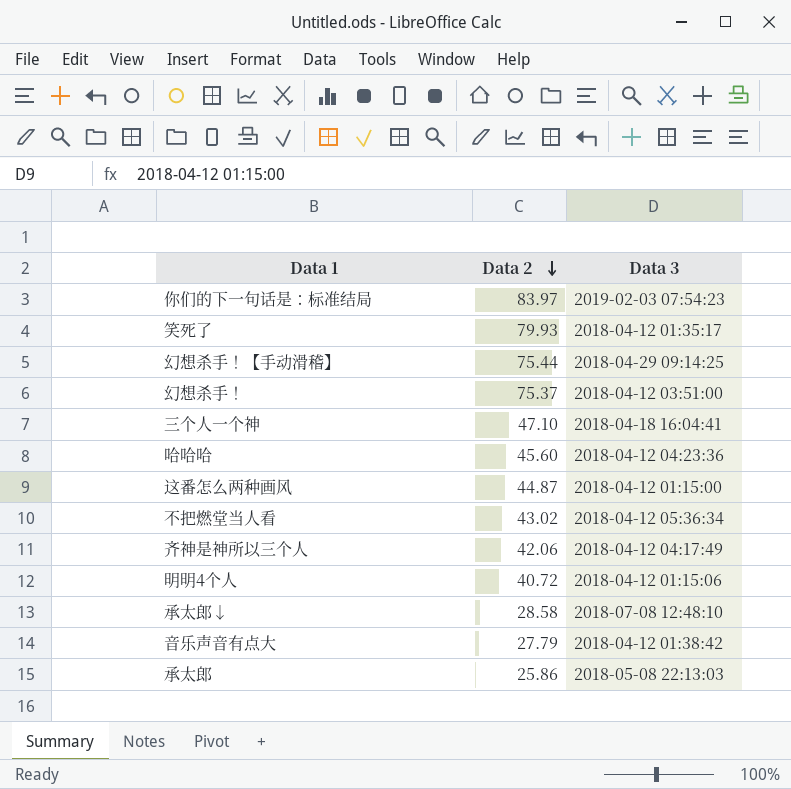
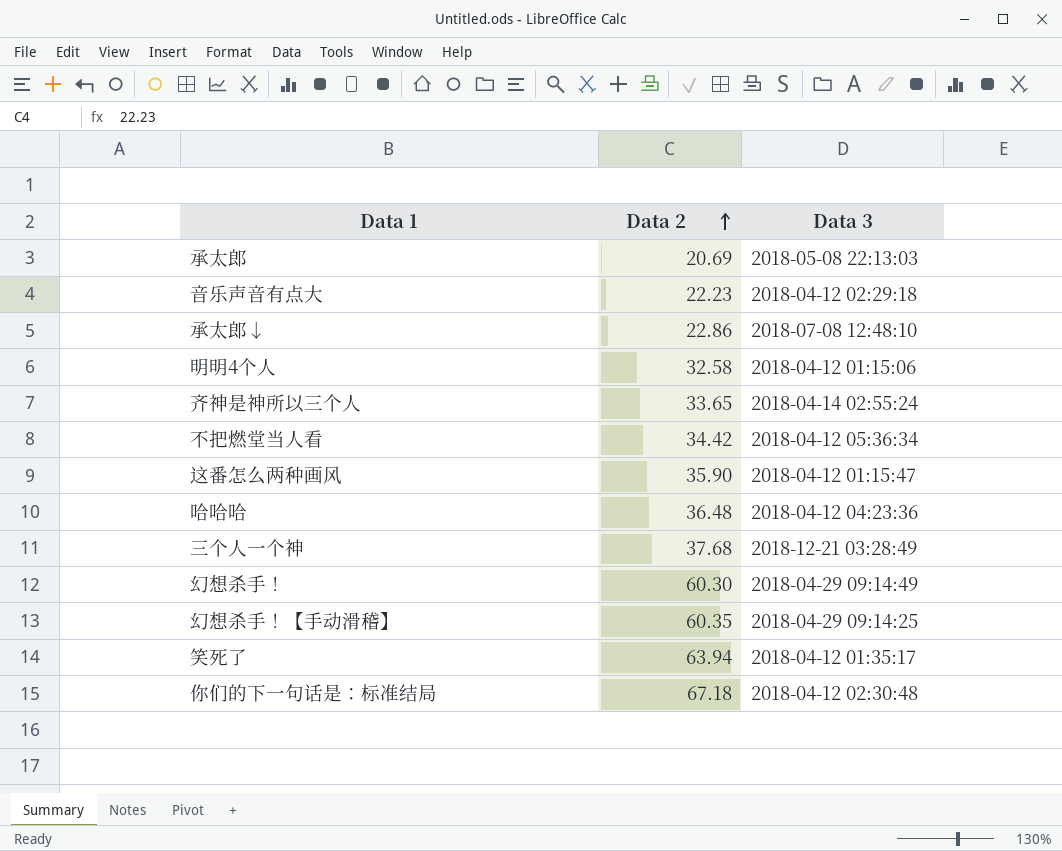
row order: Data 2 descending -> Data 2 ascending
承太郎 | Data 2: 25.86 -> 20.69
音乐声音有点大 | Data 2: 27.79 -> 22.23
音乐声音有点大 | Data 3: 2018-04-12 01:38:42 -> 2018-04-12 02:29:18
承太郎↓ | Data 2: 28.58 -> 22.86
明明4个人 | Data 2: 40.72 -> 32.58
齐神是神所以三个人 | Data 2: 42.06 -> 33.65
齐神是神所以三个人 | Data 3: 2018-04-12 04:17:49 -> 2018-04-14 02:55:24
不把燃堂当人看 | Data 2: 43.02 -> 34.42
这番怎么两种画风 | Data 2: 44.87 -> 35.90
这番怎么两种画风 | Data 3: 2018-04-12 01:15:00 -> 2018-04-12 01:15:47
哈哈哈 | Data 2: 45.60 -> 36.48
三个人一个神 | Data 2: 47.10 -> 37.68
三个人一个神 | Data 3: 2018-04-18 16:04:41 -> 2018-12-21 03:28:49
幻想杀手！ | Data 2: 75.37 -> 60.30
幻想杀手！ | Data 3: 2018-04-12 03:51:00 -> 2018-04-29 09:14:49
幻想杀手！【手动滑稽】 | Data 2: 75.44 -> 60.35
笑死了 | Data 2: 79.93 -> 63.94
你们的下一句话是：标准结局 | Data 2: 83.97 -> 67.18
你们的下一句话是：标准结局 | Data 3: 2019-02-03 07:54:23 -> 2018-04-12 02:30:48

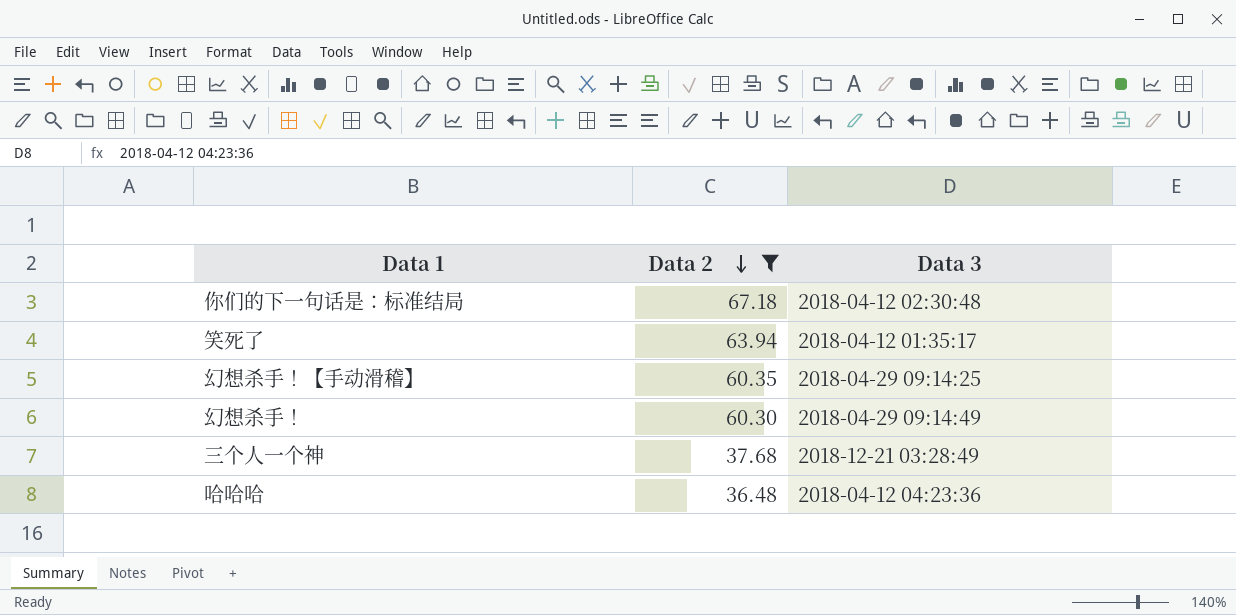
filter: none -> Data 2 >= 36.48
row order: Data 2 ascending -> Data 2 descending

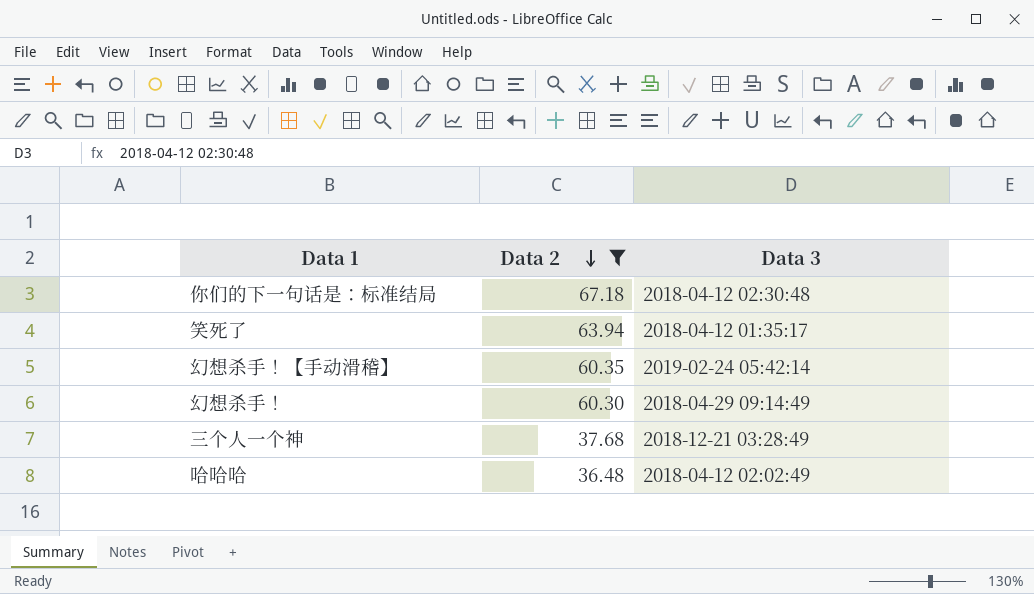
幻想杀手！【手动滑稽】 | Data 3: 2018-04-29 09:14:25 -> 2019-02-24 05:42:14
哈哈哈 | Data 3: 2018-04-12 04:23:36 -> 2018-04-12 02:02:49

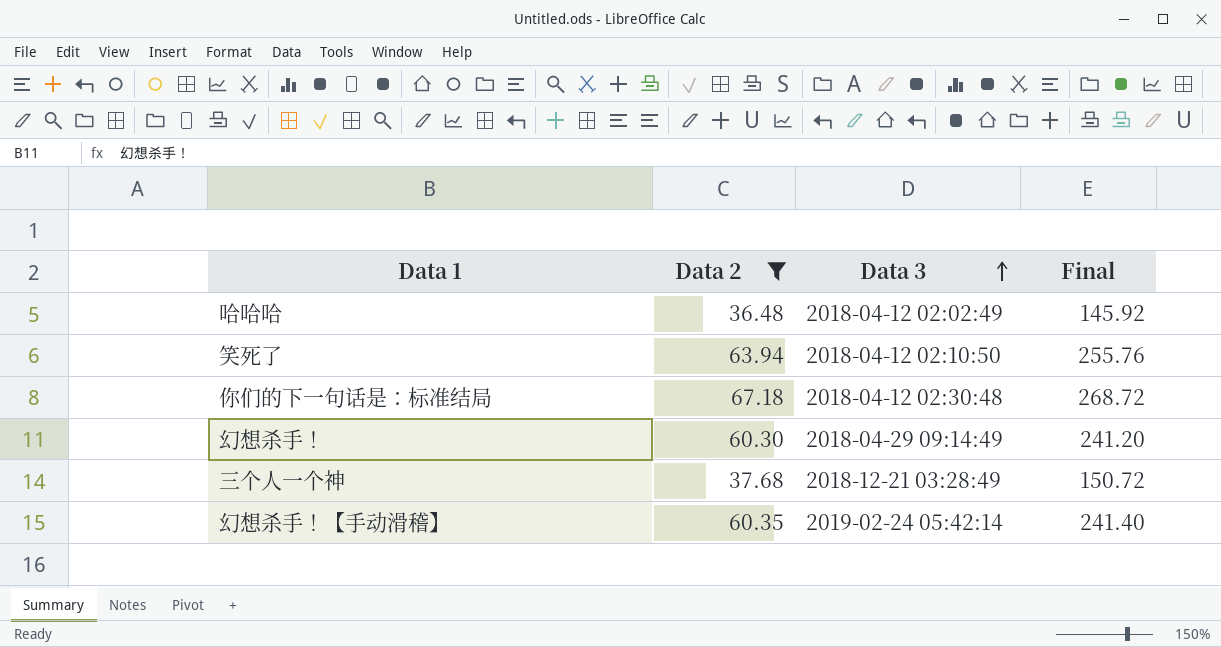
row order: Data 2 descending -> Data 3 ascending
column Final | formula: none -> [Data 2] * 4
笑死了 | Data 3: 2018-04-12 01:35:17 -> 2018-04-12 02:10:50

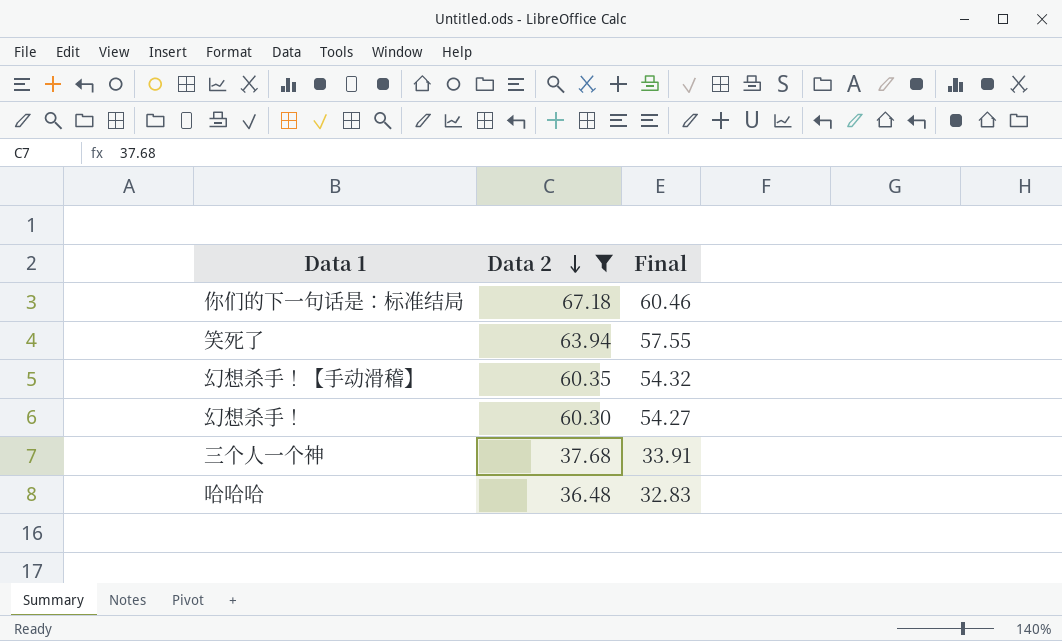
row order: Data 3 ascending -> Data 2 descending
column Data 3 | position: 3 -> none
column Final | formula: [Data 2] * 4 -> [Data 2] * 0.9

